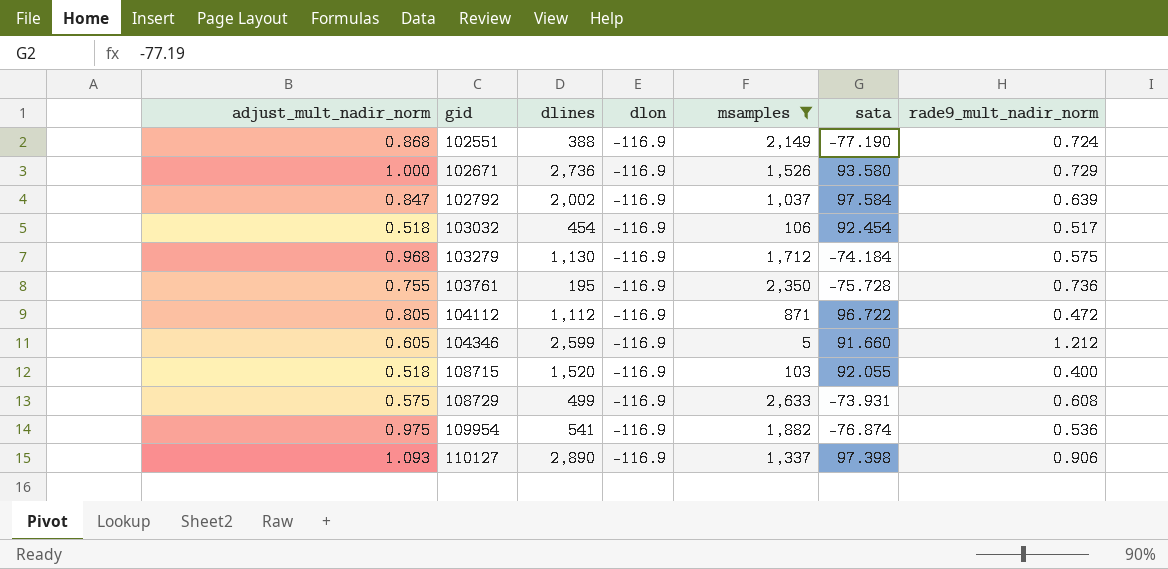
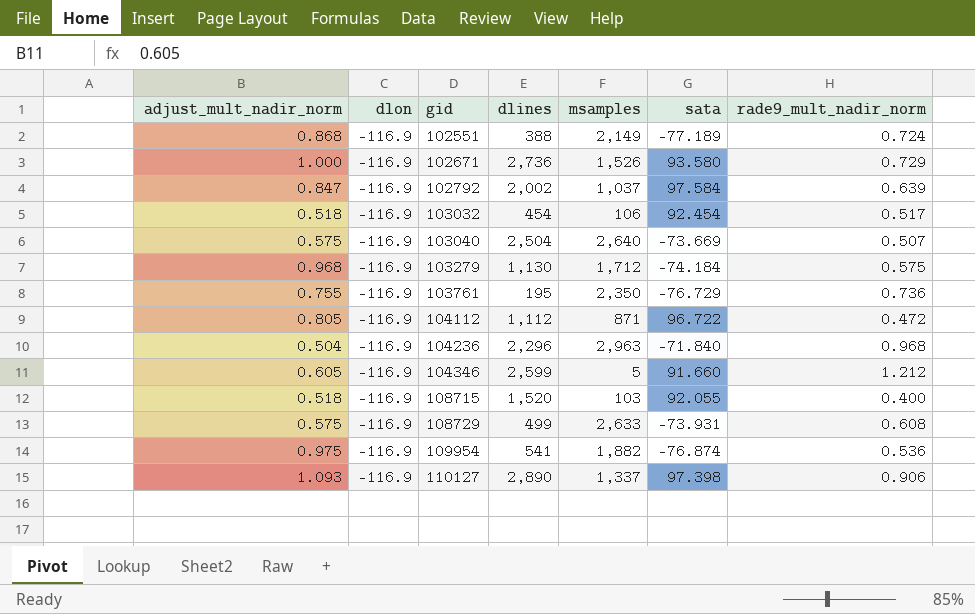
filter: msamples <= 2,633 -> none
column dlon | position: 4 -> 2
102551 | sata: -77.190 -> -77.189
103761 | sata: -75.728 -> -76.729

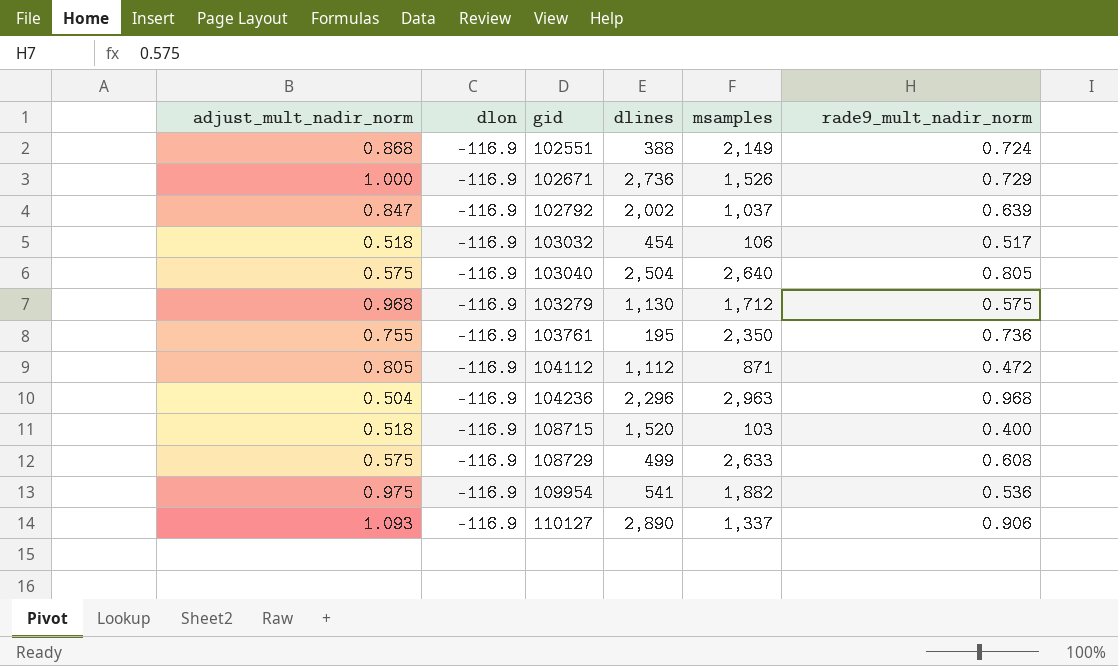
column sata | position: 6 -> none
row 104346: 0.605 | -116.9 | 2,599 | 5 | 91.660 | 1.212 -> none
103040 | rade9_mult_nadir_norm: 0.507 -> 0.805

